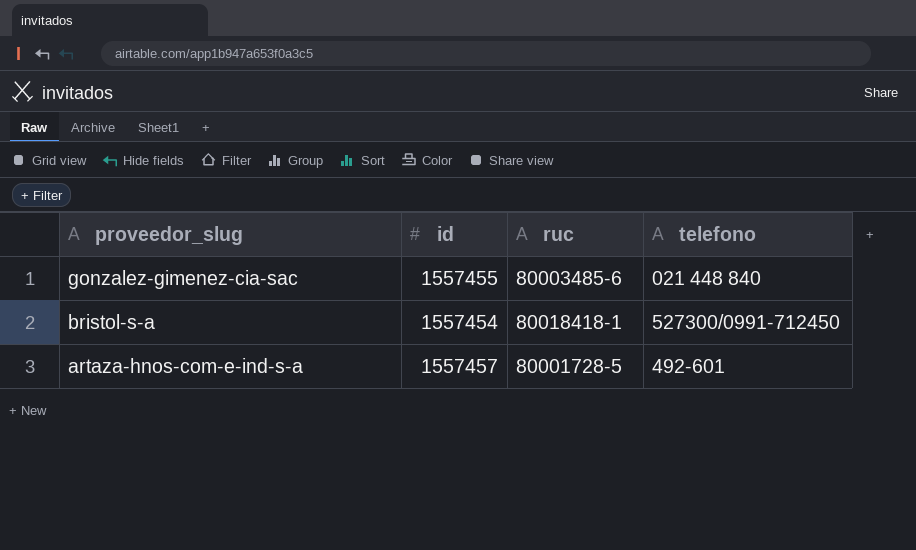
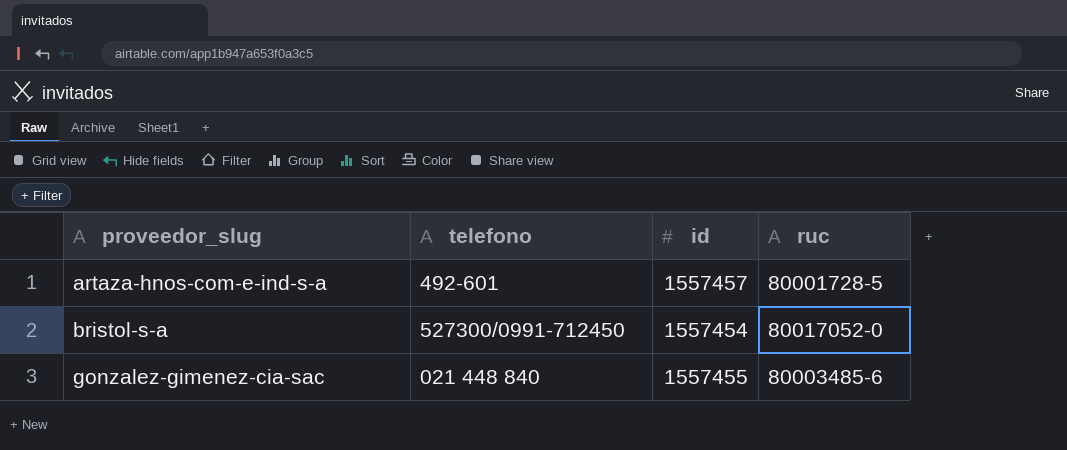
row order: proveedor_slug descending -> proveedor_slug ascending
column telefono | position: 4 -> 2
bristol-s-a | ruc: 80018418-1 -> 80017052-0

